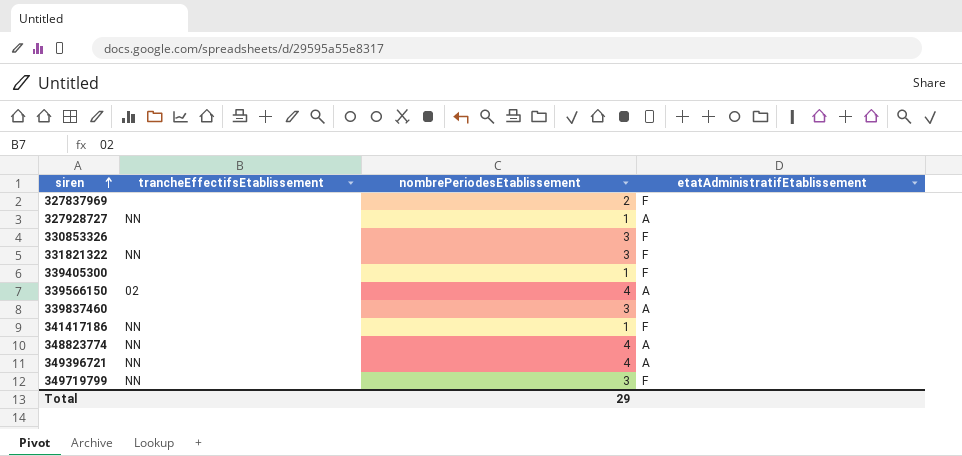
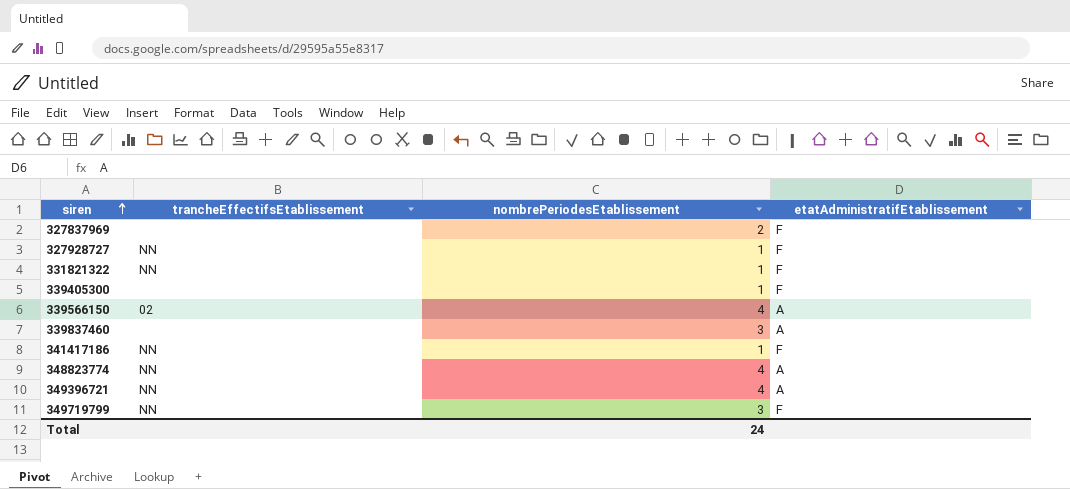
row 330853326: none | 3 | F -> none
327928727 | etatAdministratifEtablissement: A -> F
331821322 | nombrePeriodesEtablissement: 3 -> 1
Total | nombrePeriodesEtablissement: 29 -> 24

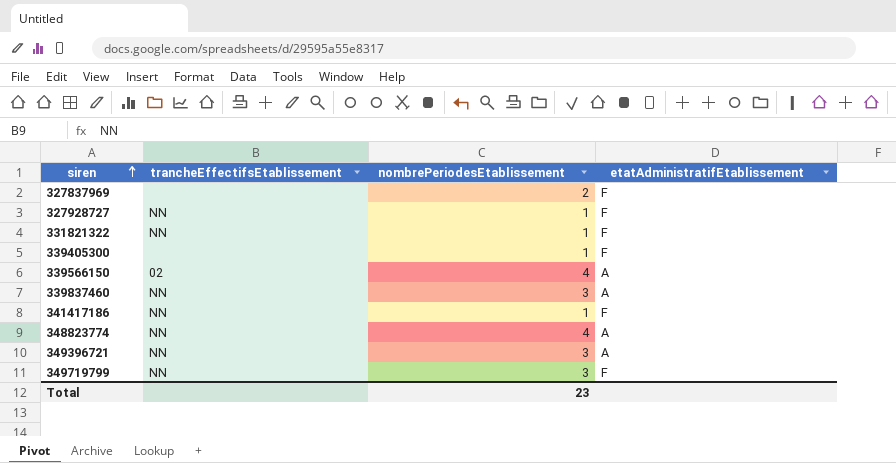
339837460 | trancheEffectifsEtablissement: none -> NN
349396721 | nombrePeriodesEtablissement: 4 -> 3
Total | nombrePeriodesEtablissement: 24 -> 23

